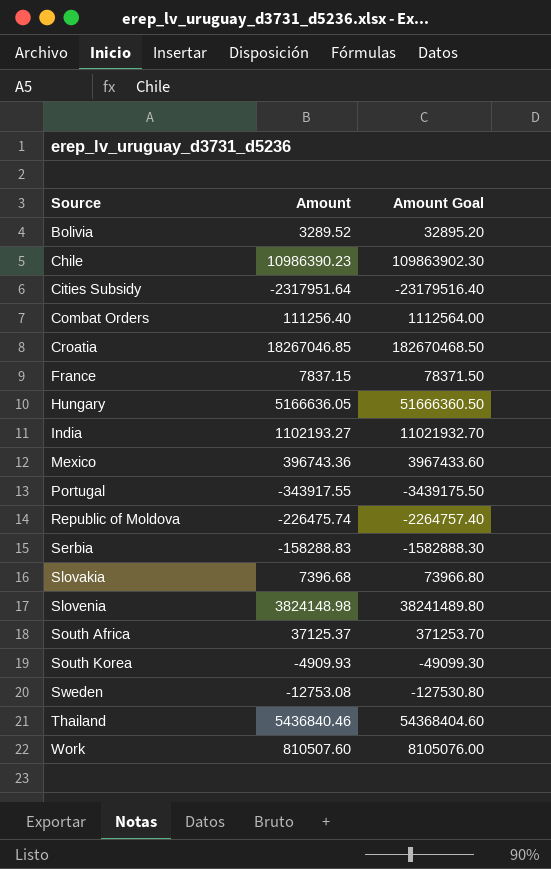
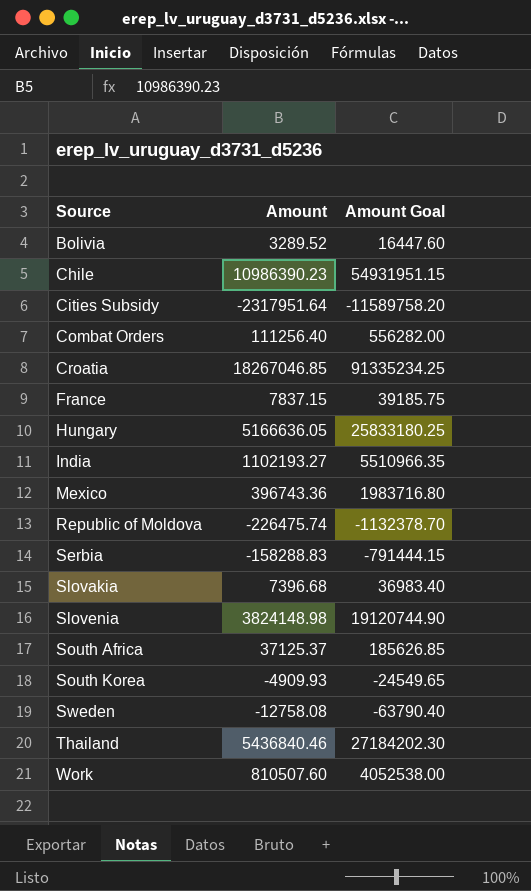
column Amount Goal | formula: [Amount] * 10 -> [Amount] * 5
row Portugal: -343917.55 | -3439175.50 -> none
Sweden | Amount: -12753.08 -> -12758.08

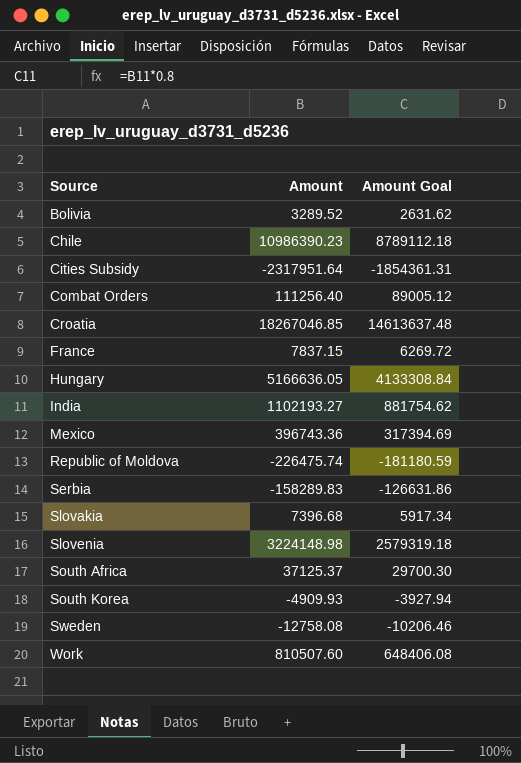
column Amount Goal | formula: [Amount] * 5 -> [Amount] * 0.8
row Thailand: 5436840.46 | 27184202.30 -> none
Serbia | Amount: -158288.83 -> -158289.83
Slovenia | Amount: 3824148.98 -> 3224148.98

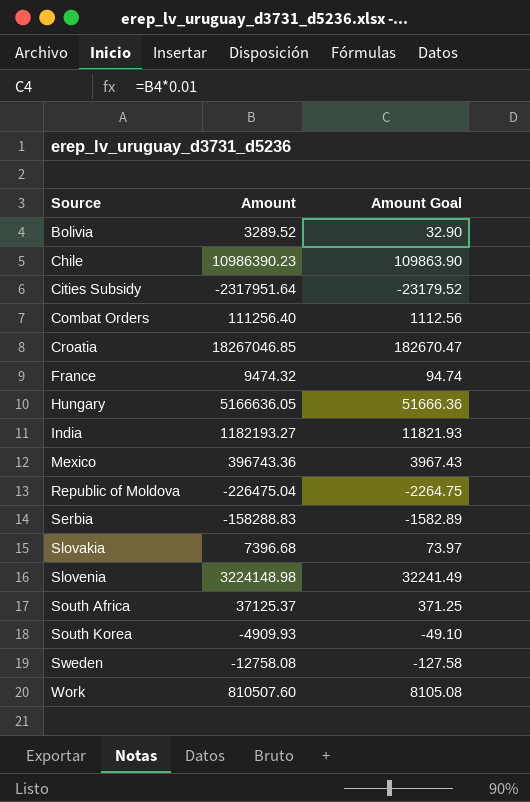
column Amount Goal | formula: [Amount] * 0.8 -> [Amount] * 0.01
France | Amount: 7837.15 -> 9474.32
India | Amount: 1102193.27 -> 1182193.27
Republic of Moldova | Amount: -226475.74 -> -226475.04
Serbia | Amount: -158289.83 -> -158288.83

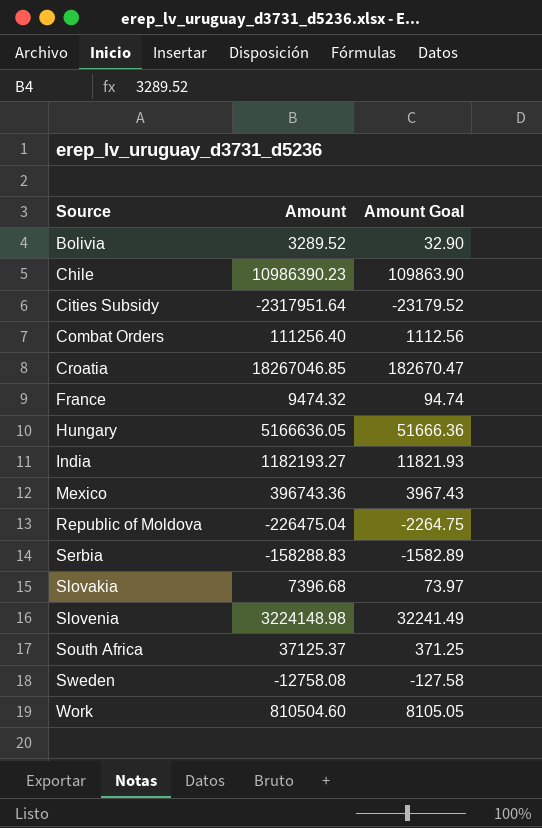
row South Korea: -4909.93 | -49.10 -> none
Work | Amount: 810507.60 -> 810504.60
Work | Amount Goal: 8105.08 -> 8105.05

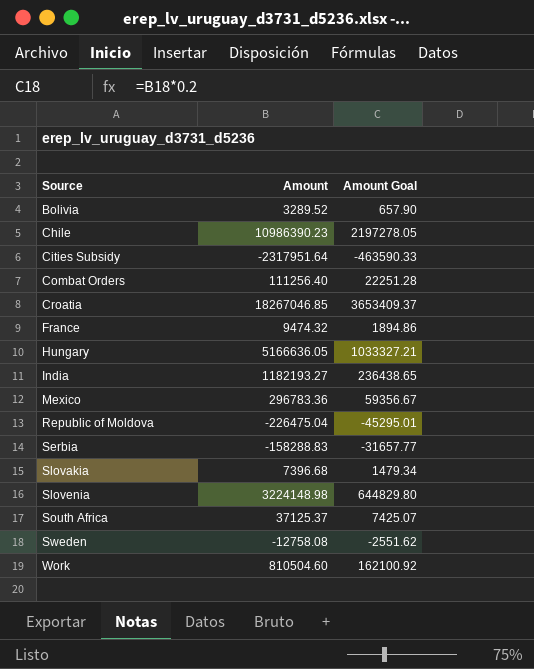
column Amount Goal | formula: [Amount] * 0.01 -> [Amount] * 0.2
Mexico | Amount: 396743.36 -> 296783.36

